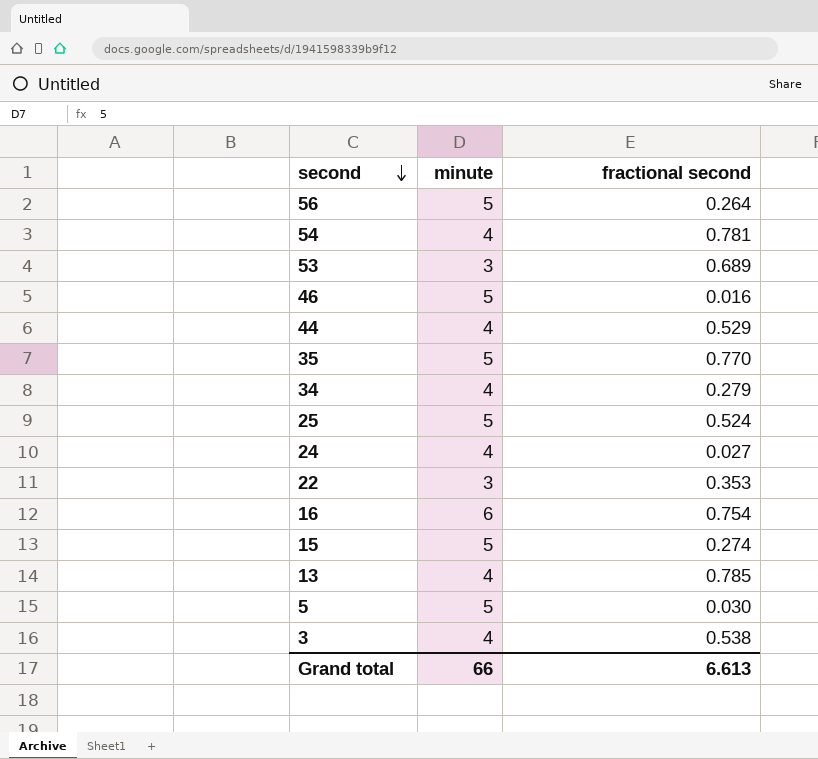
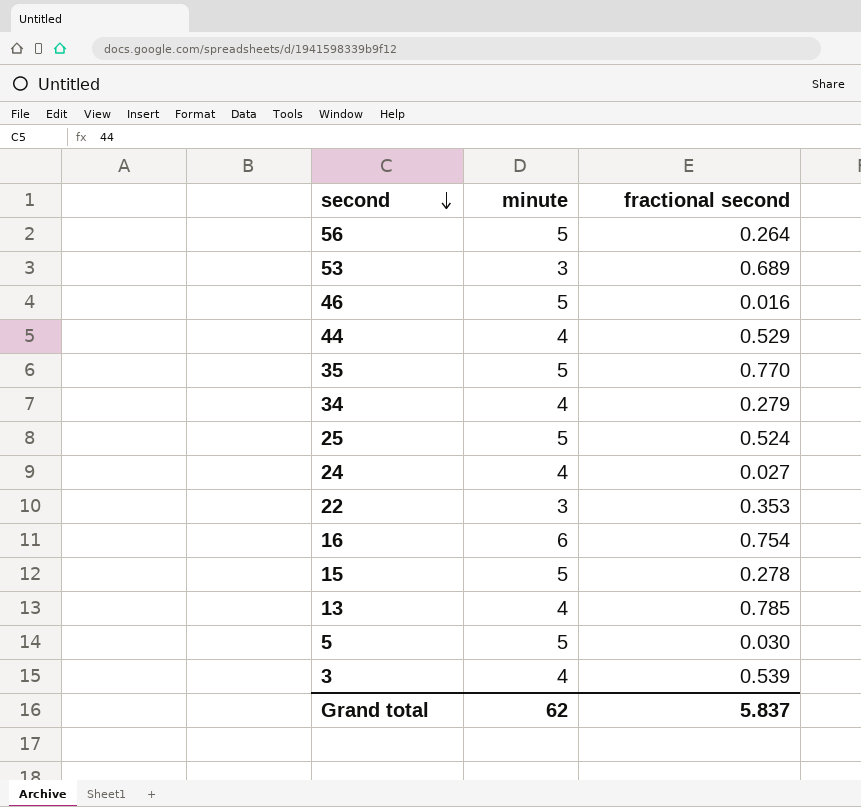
row 54: 4 | 0.781 -> none
15 | fractional second: 0.274 -> 0.278
3 | fractional second: 0.538 -> 0.539
Grand total | minute: 66 -> 62
Grand total | fractional second: 6.613 -> 5.837

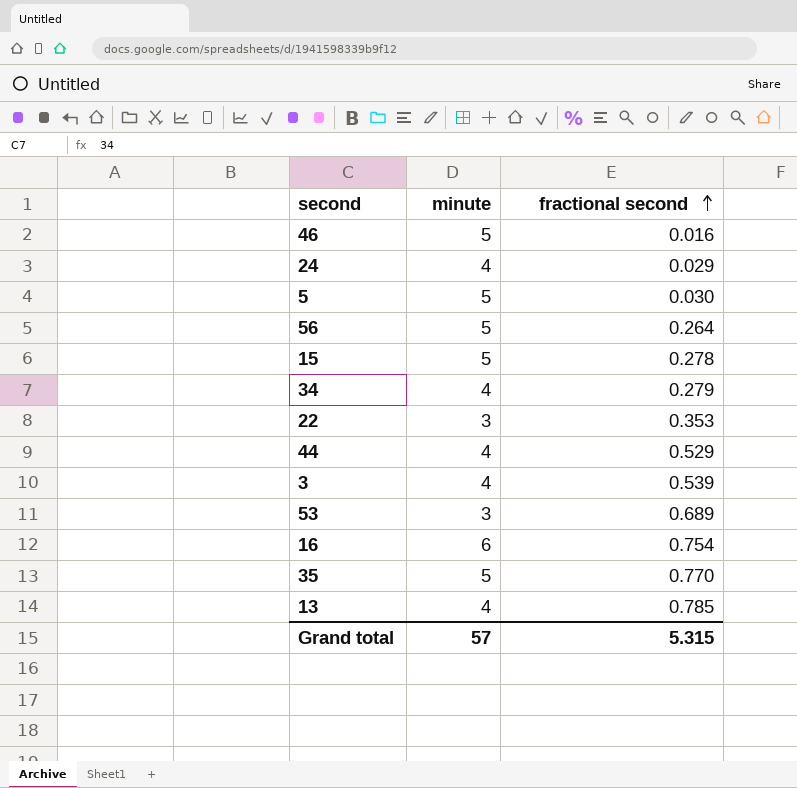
row order: second descending -> fractional second ascending
row 25: 5 | 0.524 -> none
24 | fractional second: 0.027 -> 0.029
Grand total | minute: 62 -> 57
Grand total | fractional second: 5.837 -> 5.315

